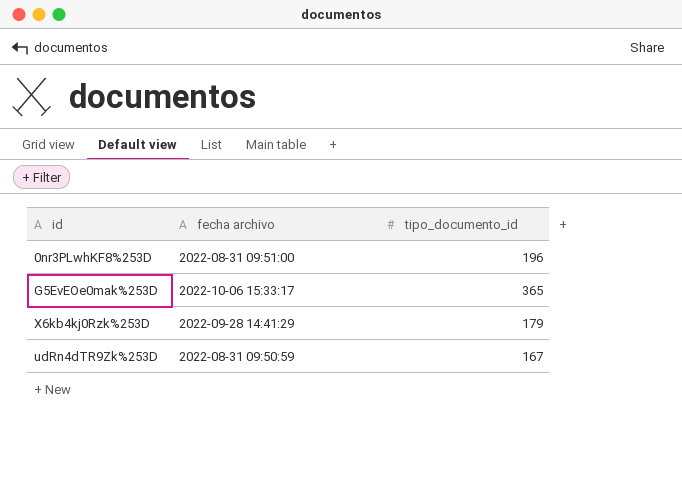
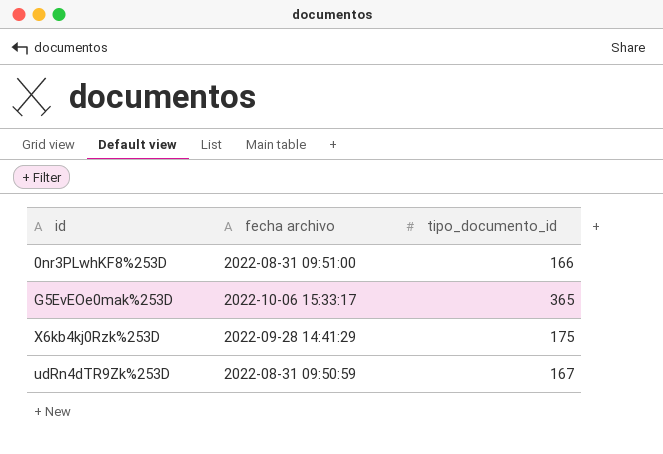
0nr3PLwhKF8%253D | tipo_documento_id: 196 -> 166
X6kb4kj0Rzk%253D | tipo_documento_id: 179 -> 175

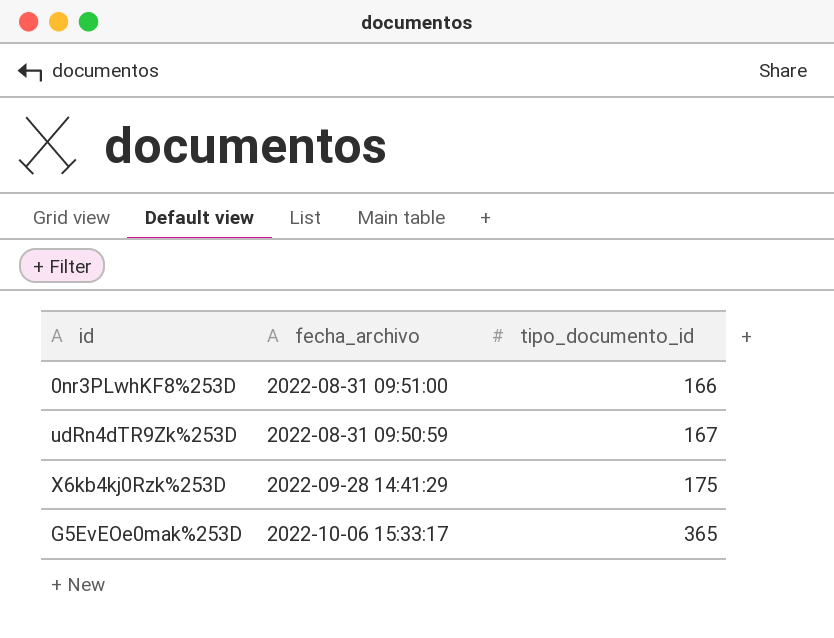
row order: none -> tipo_documento_id ascending
column name: fecha archivo -> fecha_archivo

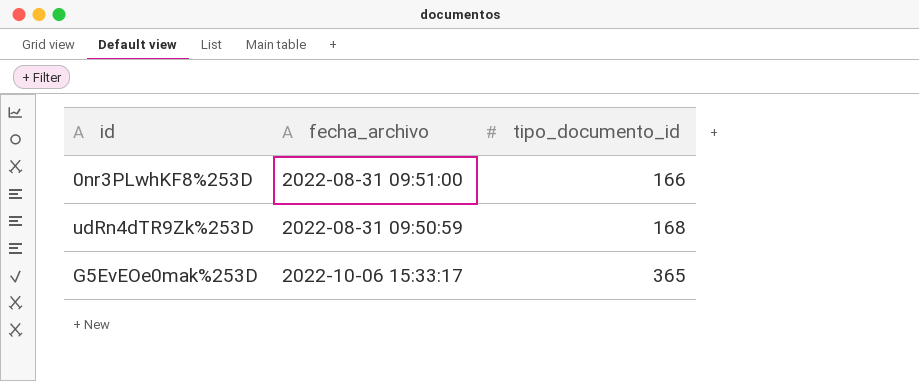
row X6kb4kj0Rzk%253D: 2022-09-28 14:41:29 | 175 -> none
udRn4dTR9Zk%253D | tipo_documento_id: 167 -> 168

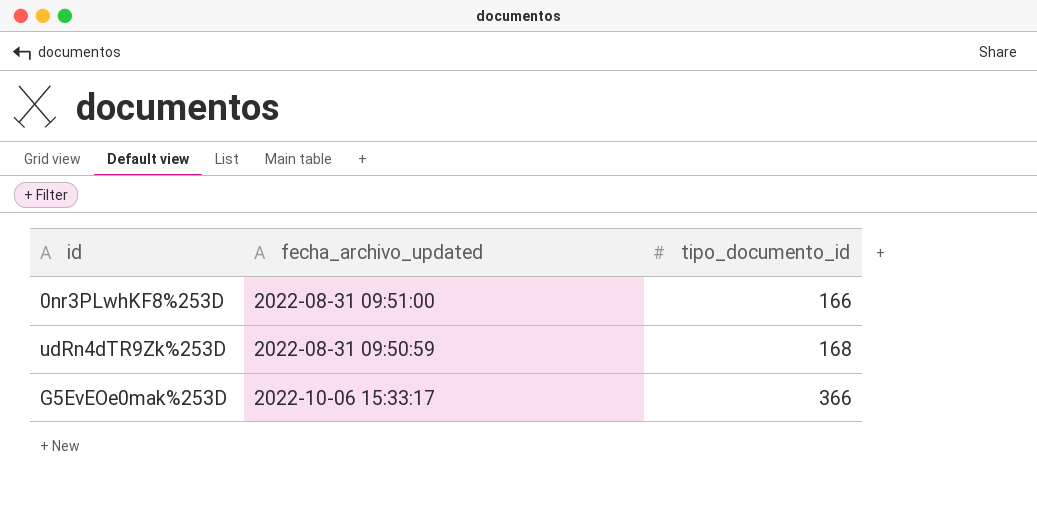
column name: fecha_archivo -> fecha_archivo_updated
G5EvEOe0mak%253D | tipo_documento_id: 365 -> 366

